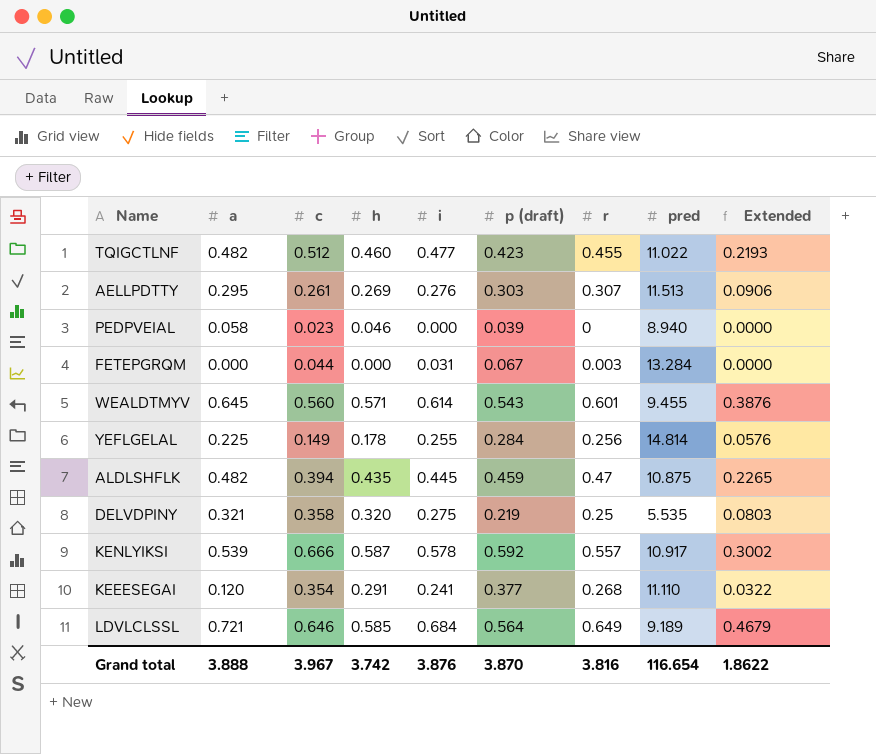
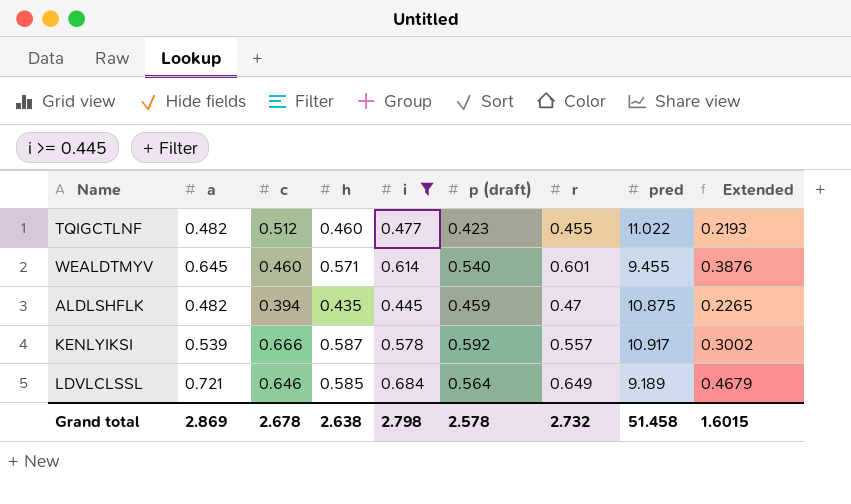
filter: none -> i >= 0.445
WEALDTMYV | c: 0.560 -> 0.460
WEALDTMYV | p (draft): 0.543 -> 0.540
Grand total | a: 3.888 -> 2.869
Grand total | c: 3.967 -> 2.678
Grand total | h: 3.742 -> 2.638
Grand total | i: 3.876 -> 2.798
Grand total | p (draft): 3.870 -> 2.578
Grand total | r: 3.816 -> 2.732
Grand total | pred: 116.654 -> 51.458
Grand total | Extended: 1.8622 -> 1.6015

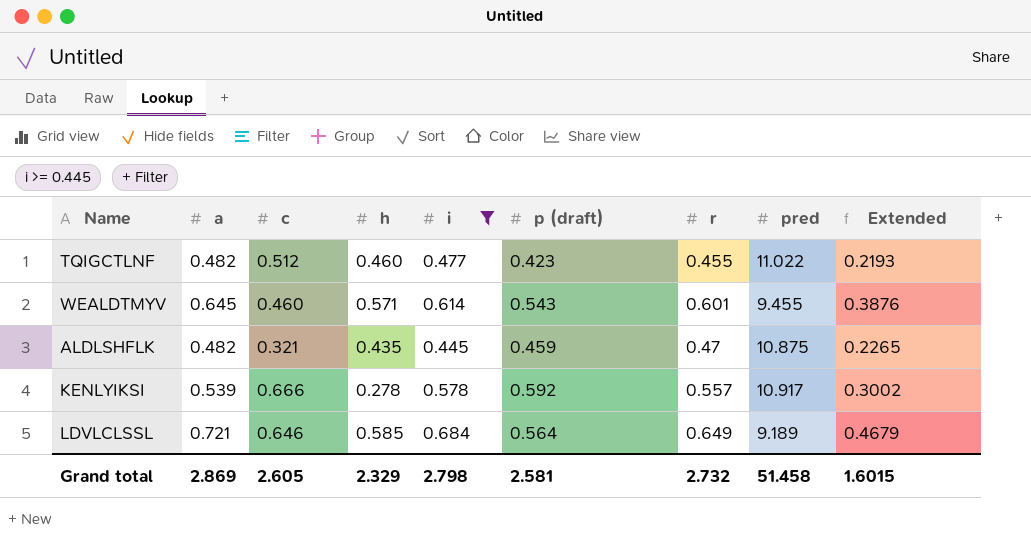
WEALDTMYV | p (draft): 0.540 -> 0.543
ALDLSHFLK | c: 0.394 -> 0.321
KENLYIKSI | h: 0.587 -> 0.278
Grand total | c: 2.678 -> 2.605
Grand total | h: 2.638 -> 2.329
Grand total | p (draft): 2.578 -> 2.581

